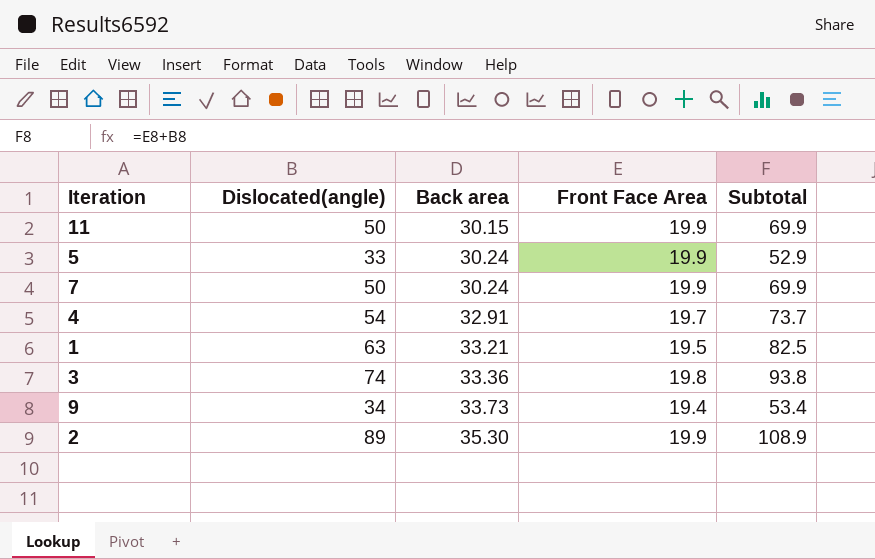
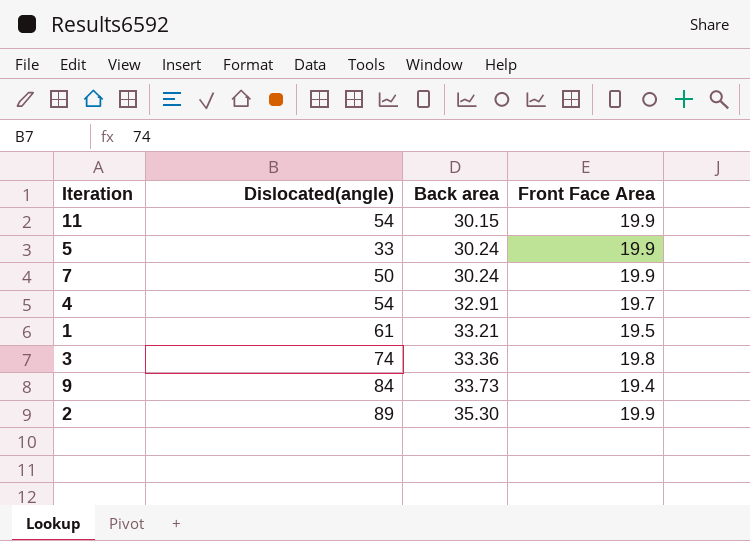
column Subtotal | formula: [Dislocated(angle)] + [Front Face Area] -> none
11 | Dislocated(angle): 50 -> 54
1 | Dislocated(angle): 63 -> 61
9 | Dislocated(angle): 34 -> 84

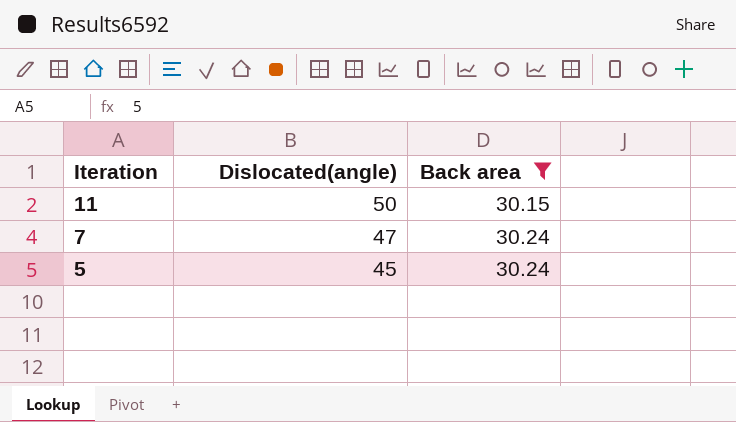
filter: none -> Back area <= 30.24
row order: Back area ascending -> Iteration descending
column Front Face Area | position: 4 -> none
11 | Dislocated(angle): 54 -> 50
7 | Dislocated(angle): 50 -> 47
5 | Dislocated(angle): 33 -> 45

